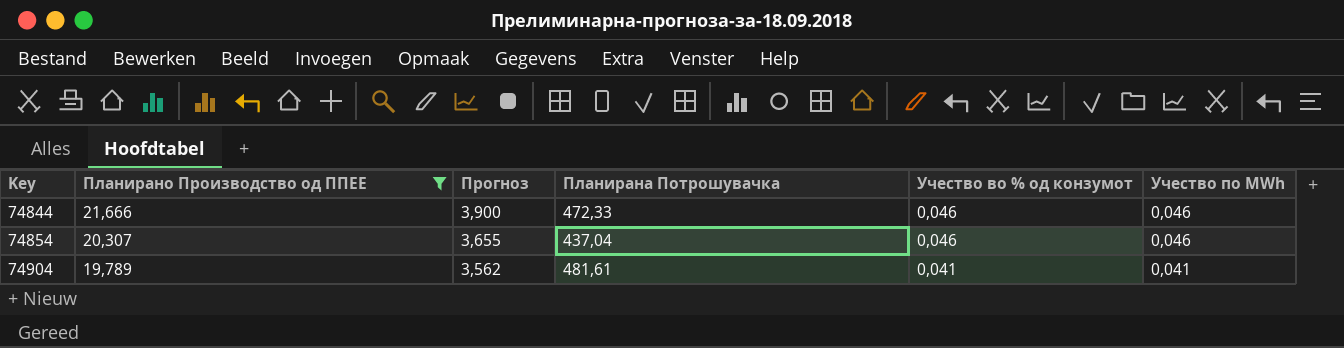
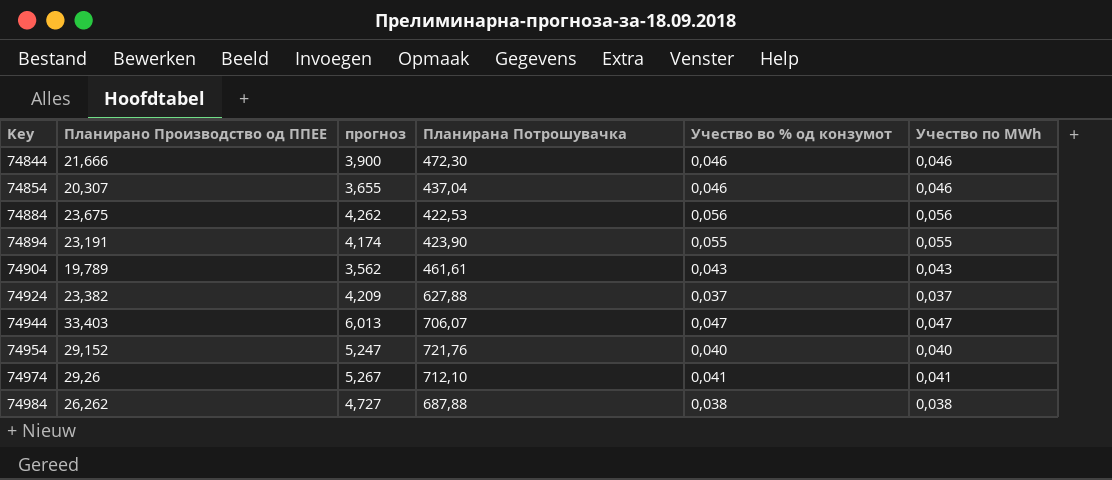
filter: Планирано Производство од ППЕЕ <= 21,666 -> none
column name: Прогноз -> прогноз
74844 | Планирана Потрошувачка: 472,33 -> 472,30
74904 | Планирана Потрошувачка: 481,61 -> 461,61
74904 | Учество во % од конзумот: 0,041 -> 0,043
74904 | Учество по MWh: 0,041 -> 0,043

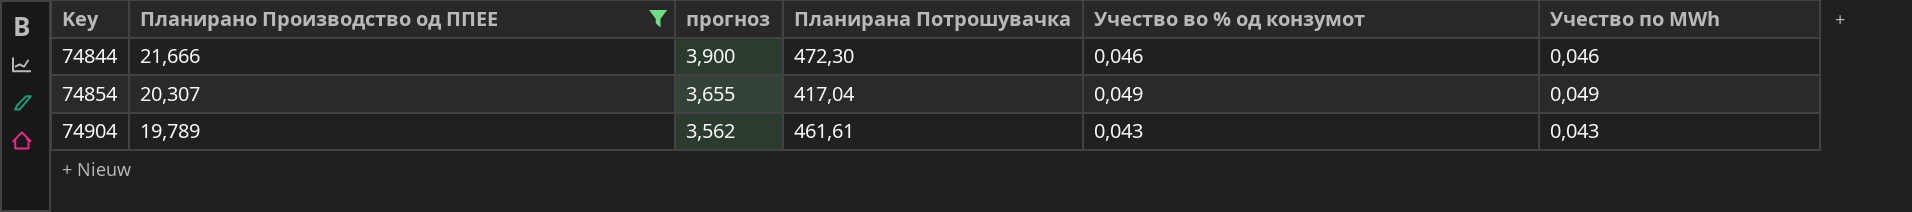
filter: none -> Планирано Производство од ППЕЕ <= 21,666
74854 | Планирана Потрошувачка: 437,04 -> 417,04
74854 | Учество во % од конзумот: 0,046 -> 0,049
74854 | Учество по MWh: 0,046 -> 0,049

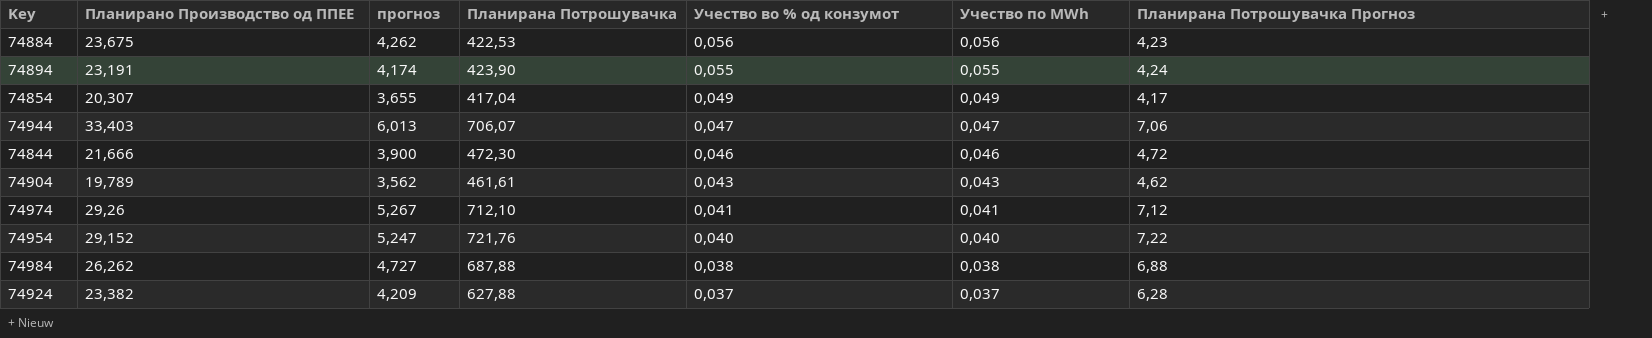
filter: Планирано Производство од ППЕЕ <= 21,666 -> none
row order: Key ascending -> Учество во % од конзумот descending
column Планирана Потрошувачка Прогноз | formula: none -> [Планирана Потрошувачка] * 0,01

